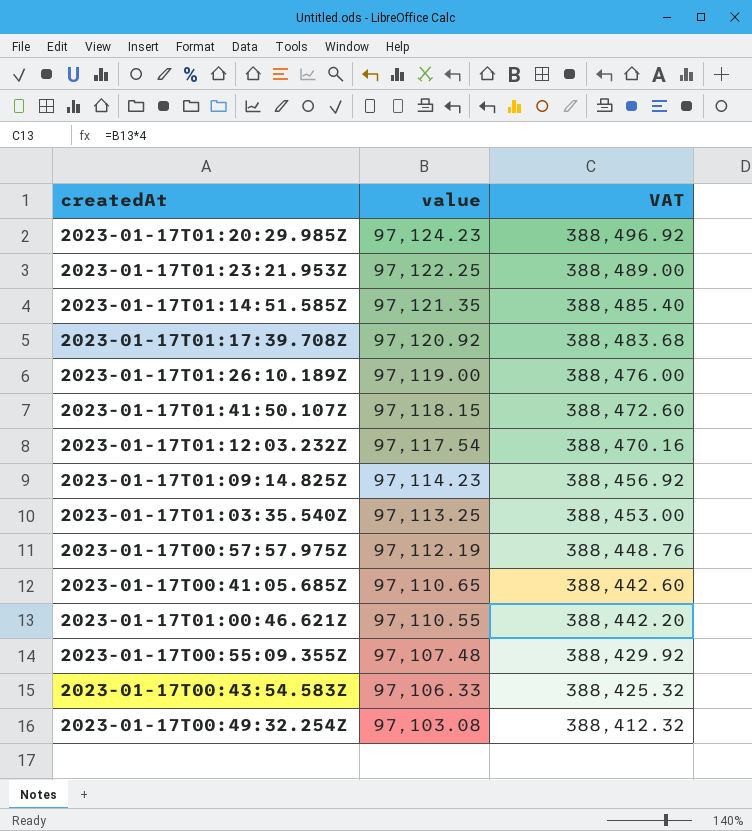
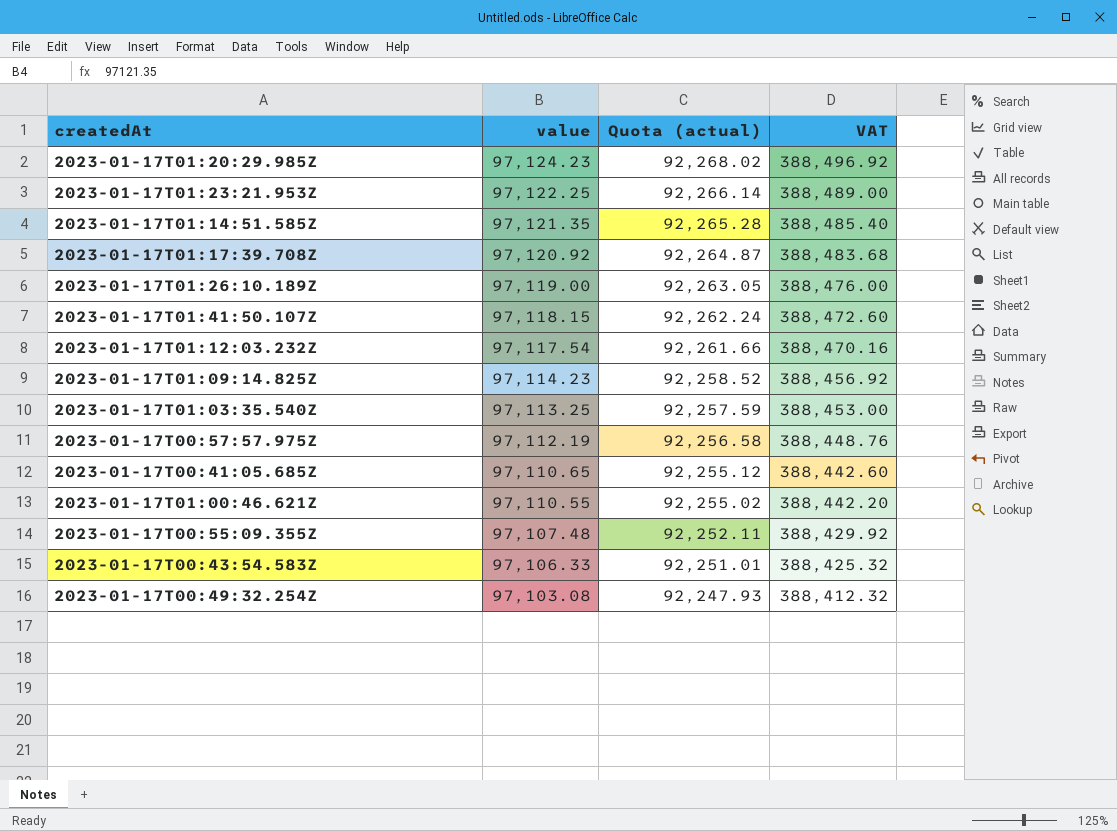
column Quota (actual) | formula: none -> [value] * 0.95

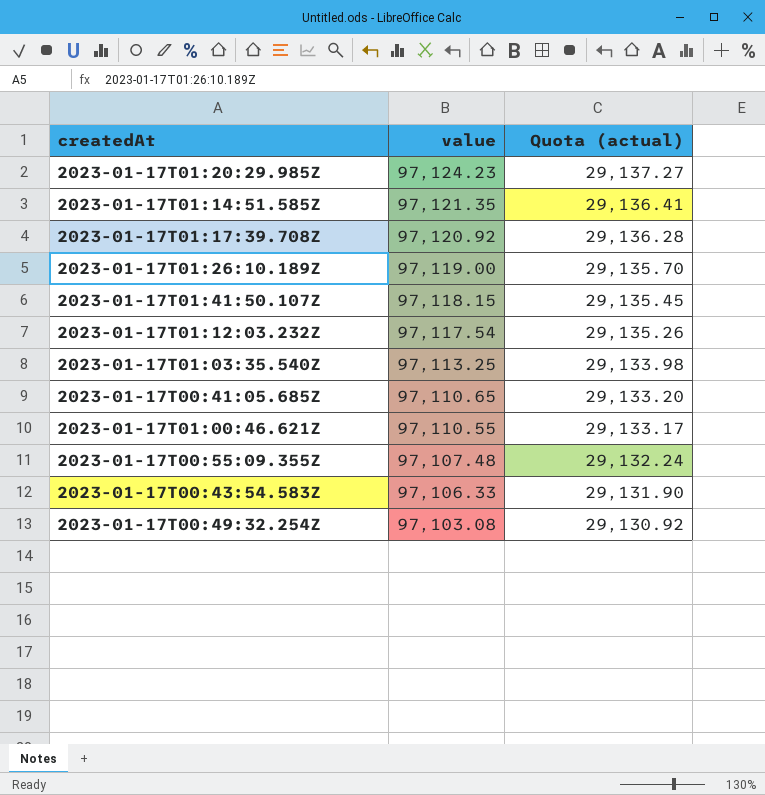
column VAT | formula: [value] * 4 -> none
column Quota (actual) | formula: [value] * 0.95 -> [value] * 0.3
row 2023-01-17T01:23:21.953Z: 97,122.25 | 92,266.14 | 388,489.00 -> none
row 2023-01-17T01:09:14.825Z: 97,114.23 | 92,258.52 | 388,456.92 -> none
row 2023-01-17T00:57:57.975Z: 97,112.19 | 92,256.58 | 388,448.76 -> none

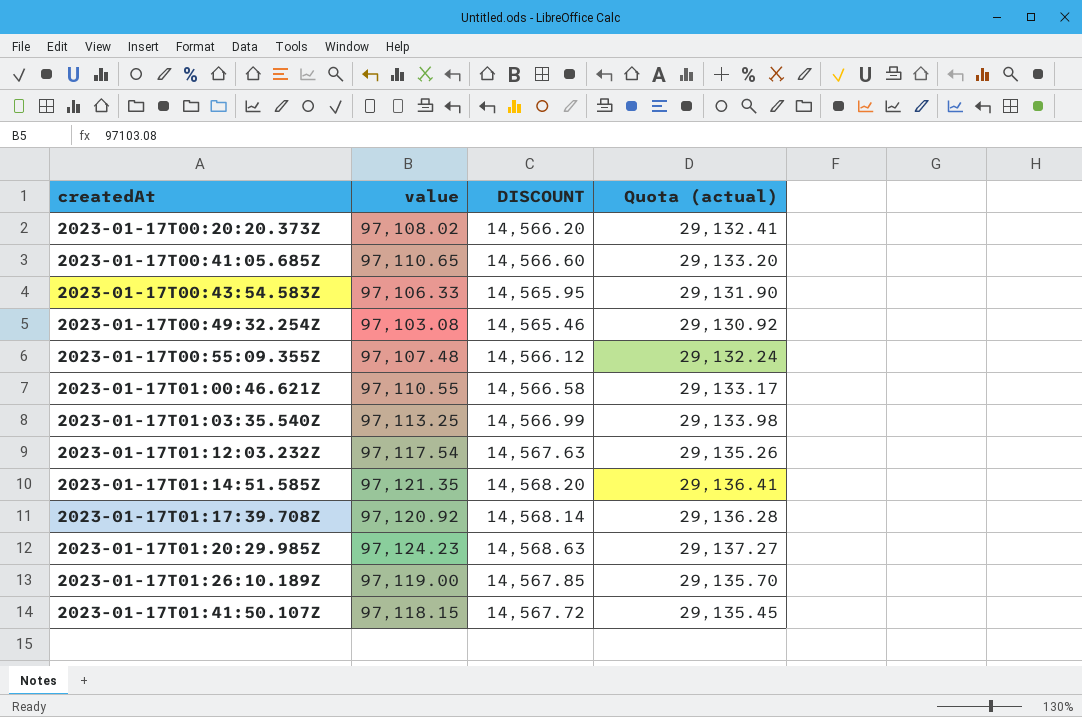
row order: value descending -> createdAt ascending
column DISCOUNT | formula: none -> [value] * 0.15
row 2023-01-17T00:20:20.373Z: none -> 97,108.02 | 14,566.20 | 29,132.41

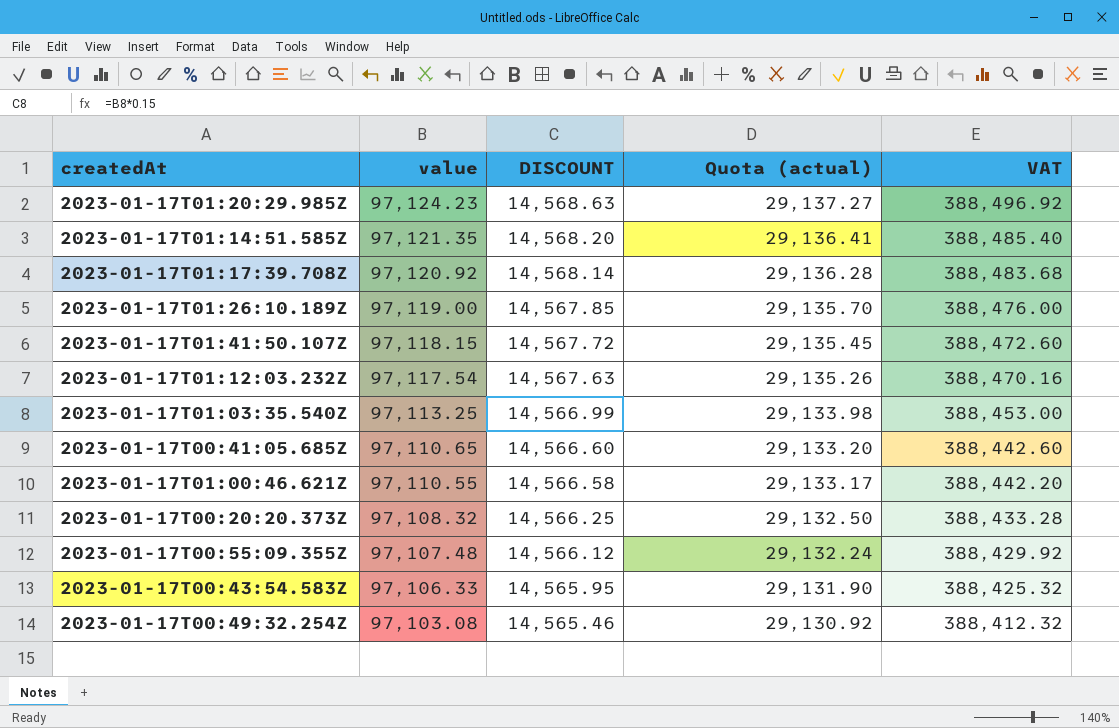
row order: createdAt ascending -> value descending
column VAT | formula: none -> [value] * 4
2023-01-17T00:20:20.373Z | value: 97,108.02 -> 97,108.32
2023-01-17T00:20:20.373Z | DISCOUNT: 14,566.20 -> 14,566.25
2023-01-17T00:20:20.373Z | Quota (actual): 29,132.41 -> 29,132.50

